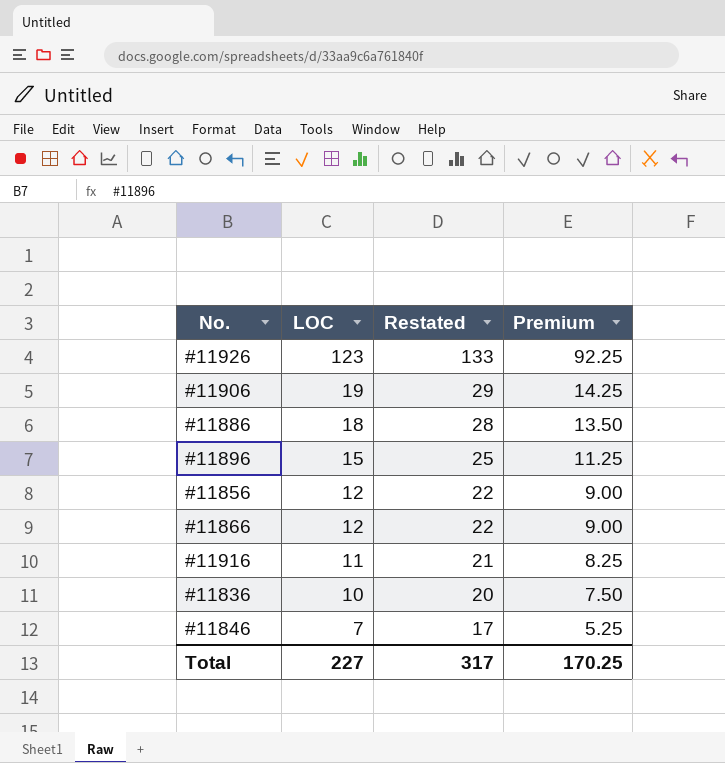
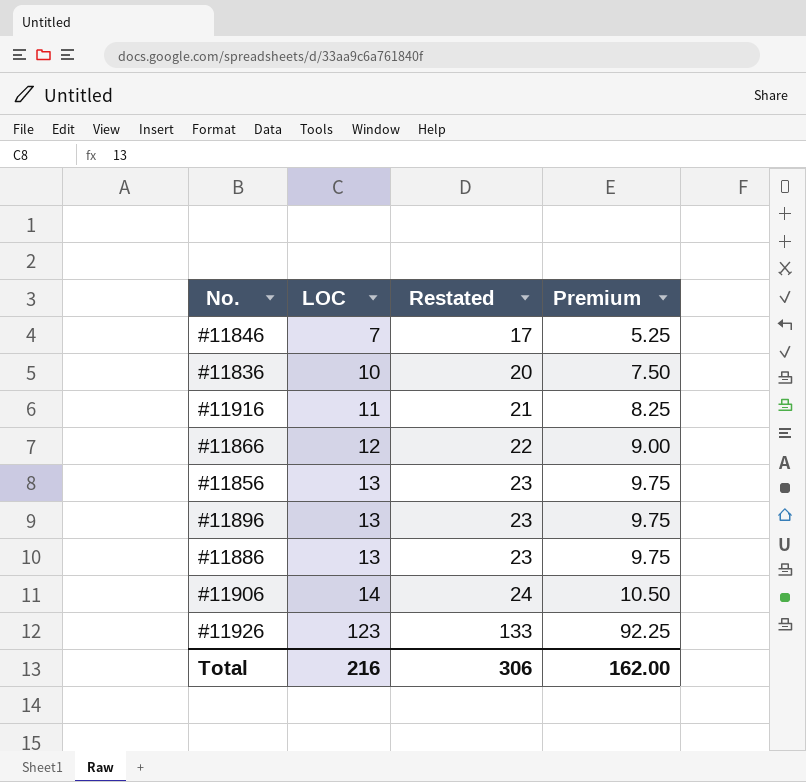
row order: LOC descending -> LOC ascending
#11856 | LOC: 12 -> 13
#11856 | Restated: 22 -> 23
#11856 | Premium: 9.00 -> 9.75
#11896 | LOC: 15 -> 13
#11896 | Restated: 25 -> 23
#11896 | Premium: 11.25 -> 9.75
#11886 | LOC: 18 -> 13
#11886 | Restated: 28 -> 23
#11886 | Premium: 13.50 -> 9.75
#11906 | LOC: 19 -> 14
#11906 | Restated: 29 -> 24
#11906 | Premium: 14.25 -> 10.50
Total | LOC: 227 -> 216
Total | Restated: 317 -> 306
Total | Premium: 170.25 -> 162.00

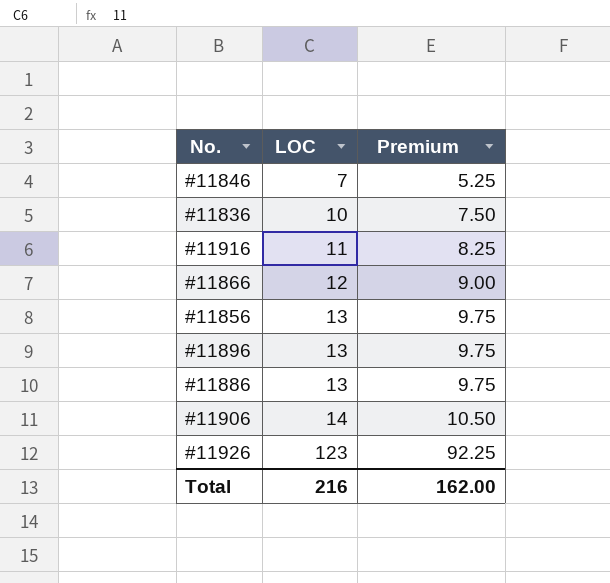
column Restated | formula: [LOC] + 10 -> none

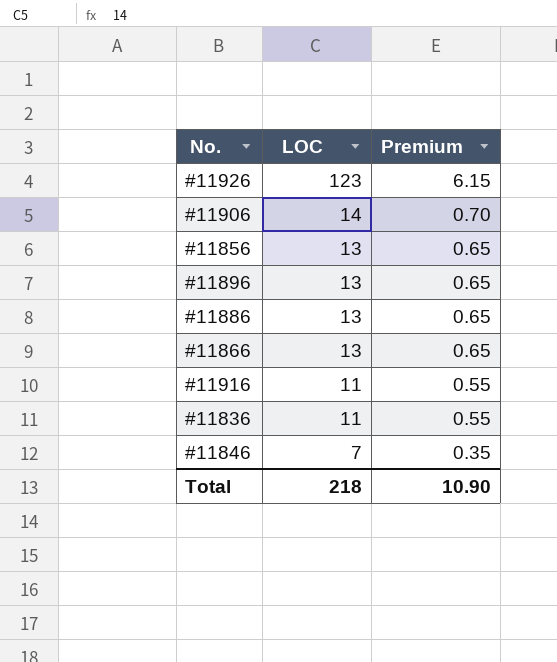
row order: LOC ascending -> LOC descending
column Premium | formula: [LOC] * 0.75 -> [LOC] * 0.05
#11866 | LOC: 12 -> 13
#11836 | LOC: 10 -> 11
Total | LOC: 216 -> 218
Total | Premium: 162.00 -> 10.90

